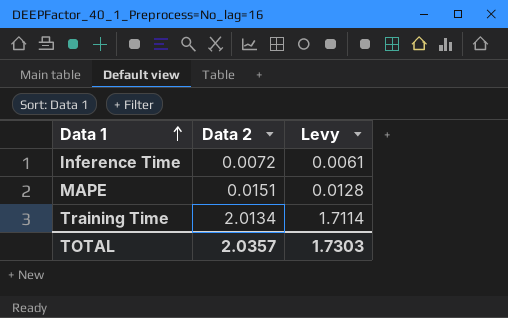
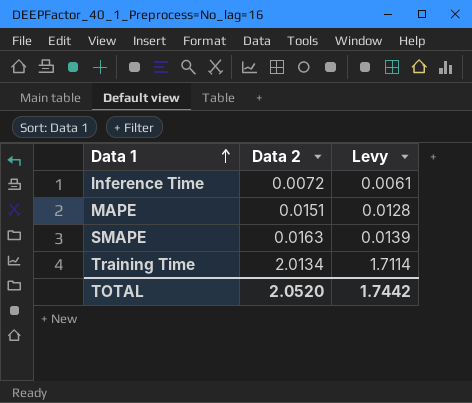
row SMAPE: none -> 0.0163 | 0.0139
TOTAL | Data 2: 2.0357 -> 2.0520
TOTAL | Levy: 1.7303 -> 1.7442

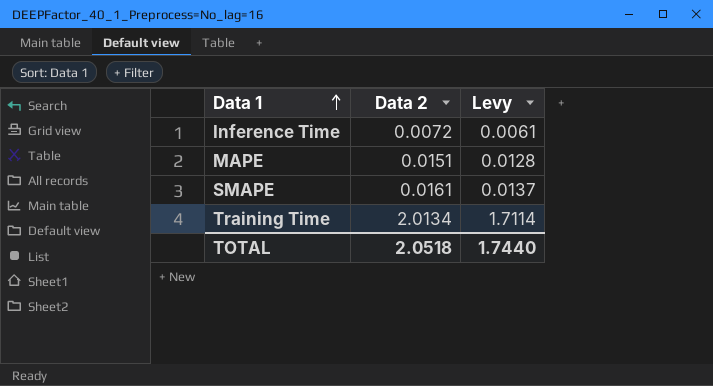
SMAPE | Data 2: 0.0163 -> 0.0161
SMAPE | Levy: 0.0139 -> 0.0137
TOTAL | Data 2: 2.0520 -> 2.0518
TOTAL | Levy: 1.7442 -> 1.7440

